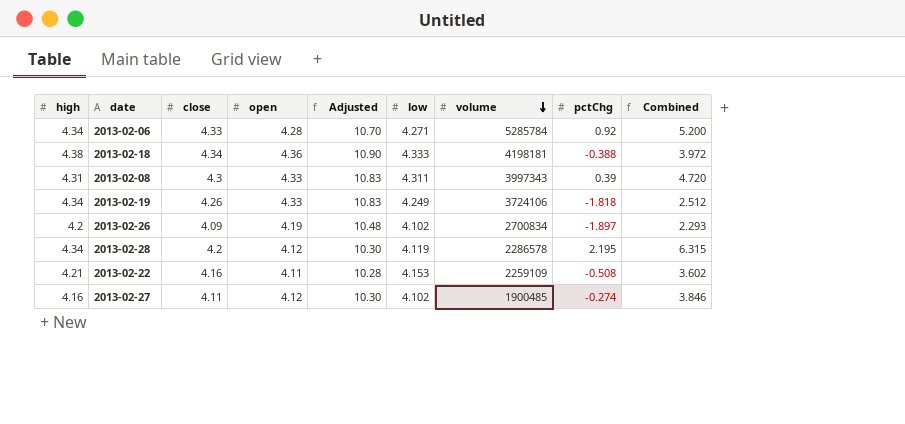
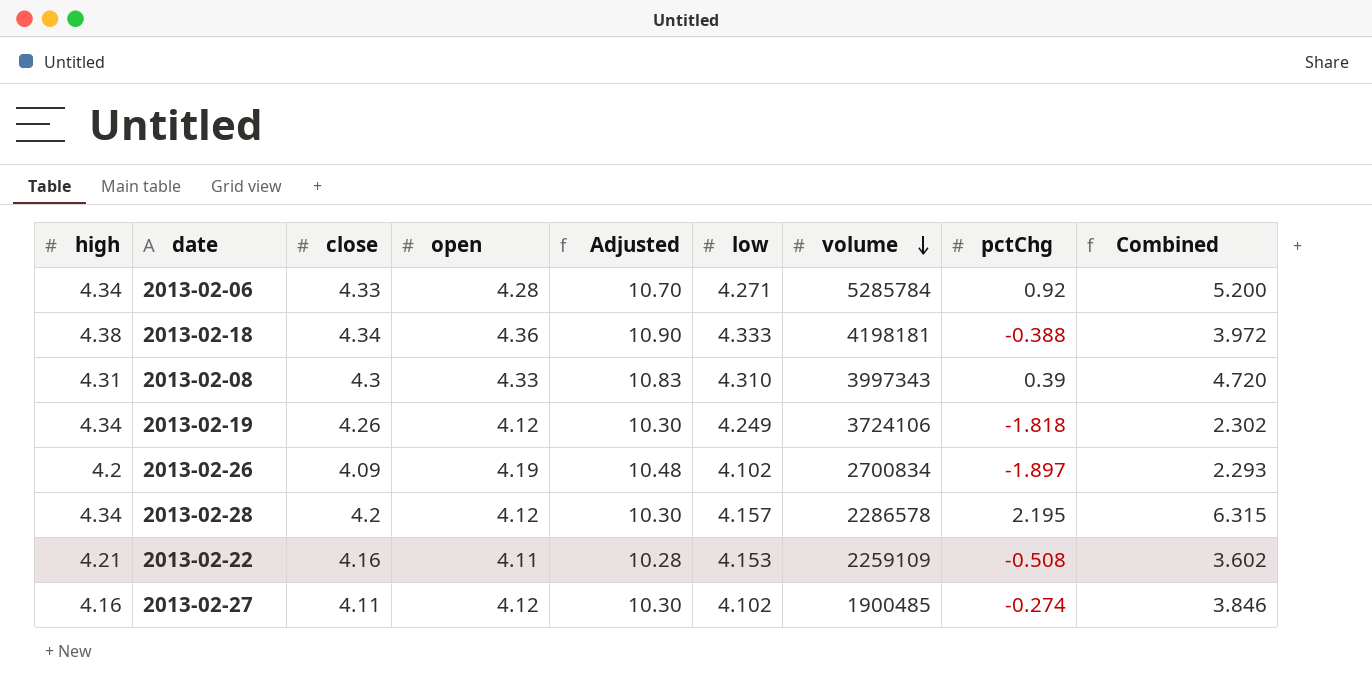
2013-02-08 | low: 4.311 -> 4.310
2013-02-19 | open: 4.33 -> 4.12
2013-02-19 | Adjusted: 10.83 -> 10.30
2013-02-19 | Combined: 2.512 -> 2.302
2013-02-28 | low: 4.119 -> 4.157

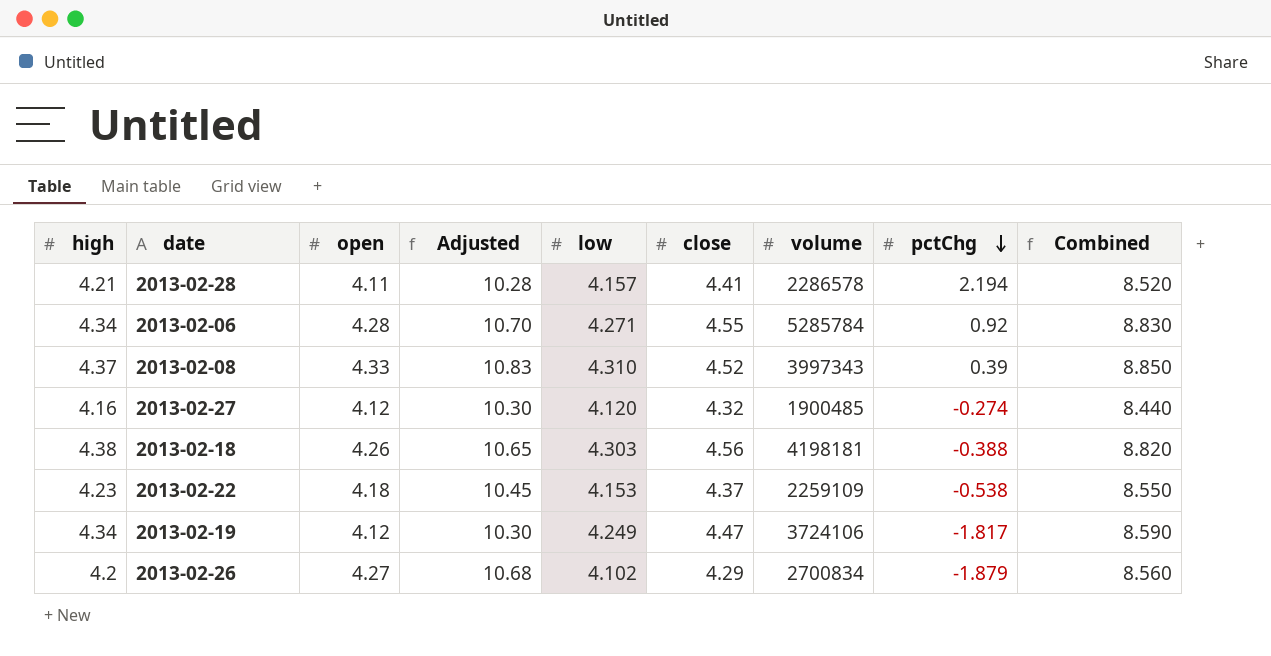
row order: volume descending -> pctChg descending
column close | position: 3 -> 6
column Combined | formula: [open] + [pctChg] -> [open] + [close]
2013-02-28 | high: 4.34 -> 4.21
2013-02-28 | open: 4.12 -> 4.11
2013-02-28 | Adjusted: 10.30 -> 10.28
2013-02-28 | close: 4.2 -> 4.41
2013-02-28 | pctChg: 2.195 -> 2.194
2013-02-06 | close: 4.33 -> 4.55
2013-02-08 | high: 4.31 -> 4.37
2013-02-08 | close: 4.3 -> 4.52
2013-02-27 | low: 4.102 -> 4.120
2013-02-27 | close: 4.11 -> 4.32
2013-02-18 | open: 4.36 -> 4.26
2013-02-18 | Adjusted: 10.90 -> 10.65
2013-02-18 | low: 4.333 -> 4.303
2013-02-18 | close: 4.34 -> 4.56
2013-02-22 | high: 4.21 -> 4.23
2013-02-22 | open: 4.11 -> 4.18
2013-02-22 | Adjusted: 10.28 -> 10.45
2013-02-22 | close: 4.16 -> 4.37
2013-02-22 | pctChg: -0.508 -> -0.538
2013-02-19 | close: 4.26 -> 4.47
2013-02-19 | pctChg: -1.818 -> -1.817
2013-02-26 | open: 4.19 -> 4.27
2013-02-26 | Adjusted: 10.48 -> 10.68
2013-02-26 | close: 4.09 -> 4.29
2013-02-26 | pctChg: -1.897 -> -1.879

